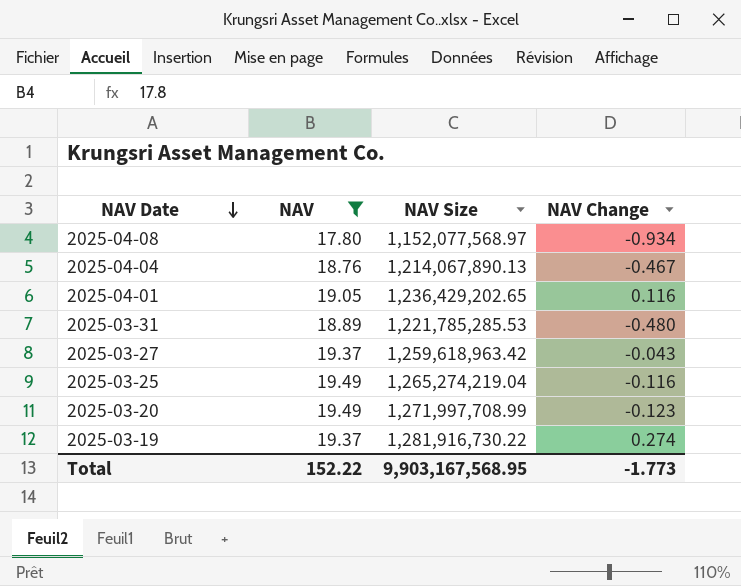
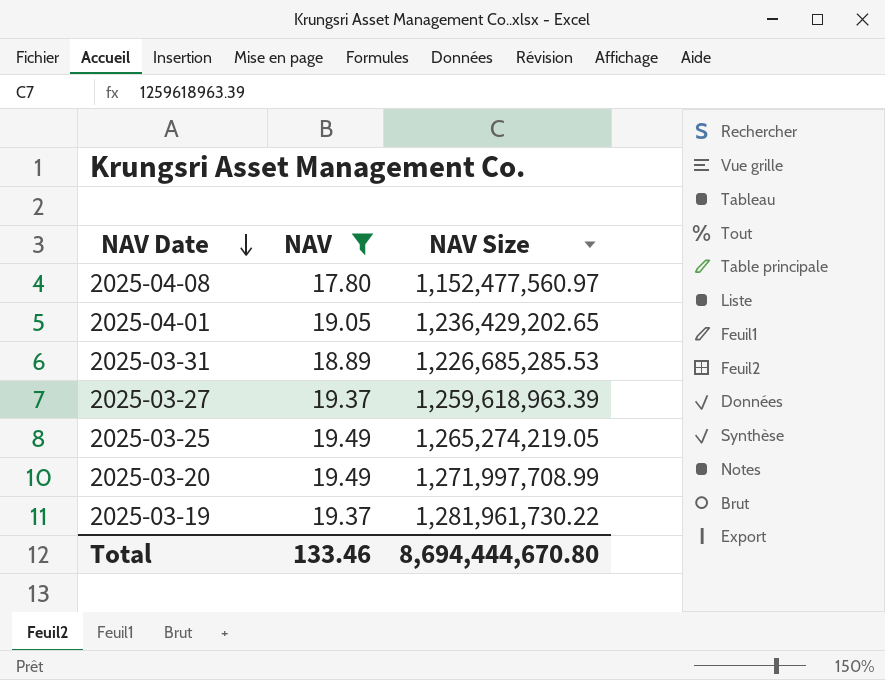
column NAV Change | position: 4 -> none
row 2025-04-04: 18.76 | 1,214,067,890.13 | -0.467 -> none
2025-04-08 | NAV Size: 1,152,077,568.97 -> 1,152,477,560.97
2025-03-31 | NAV Size: 1,221,785,285.53 -> 1,226,685,285.53
2025-03-27 | NAV Size: 1,259,618,963.42 -> 1,259,618,963.39
2025-03-25 | NAV Size: 1,265,274,219.04 -> 1,265,274,219.05
2025-03-19 | NAV Size: 1,281,916,730.22 -> 1,281,961,730.22
Total | NAV: 152.22 -> 133.46
Total | NAV Size: 9,903,167,568.95 -> 8,694,444,670.80

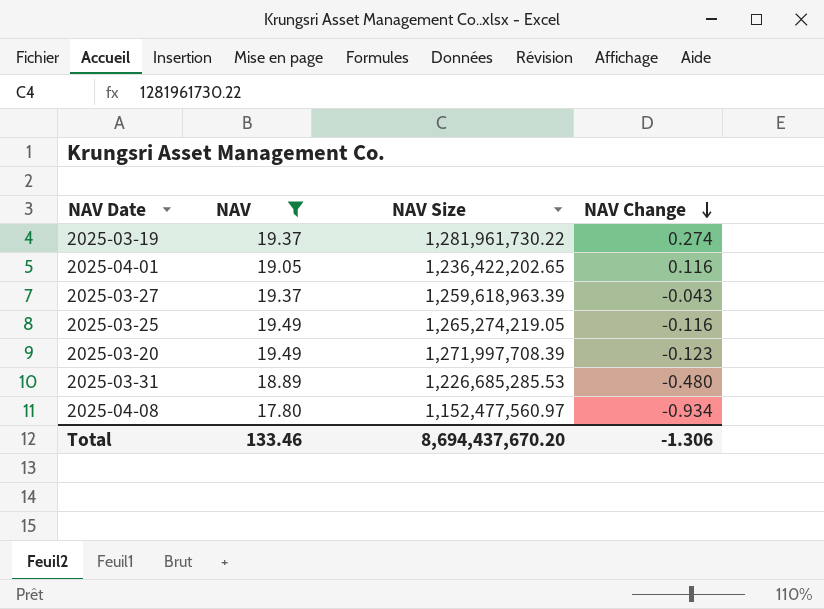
row order: NAV Date descending -> NAV Change descending
column NAV Change | position: none -> 4
2025-04-01 | NAV Size: 1,236,429,202.65 -> 1,236,422,202.65
2025-03-20 | NAV Size: 1,271,997,708.99 -> 1,271,997,708.39
Total | NAV Size: 8,694,444,670.80 -> 8,694,437,670.20

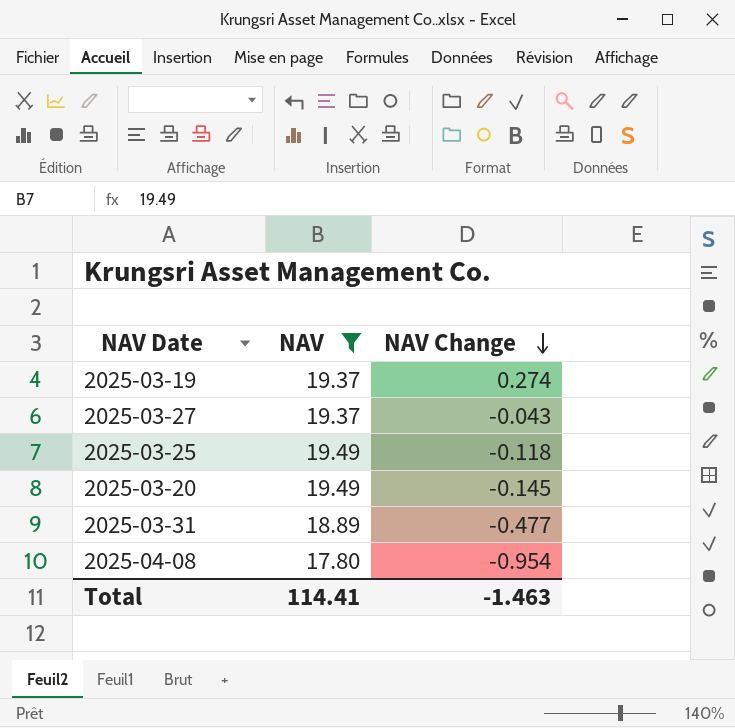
column NAV Size | position: 3 -> none
row 2025-04-01: 19.05 | 1,236,422,202.65 | 0.116 -> none
2025-03-25 | NAV Change: -0.116 -> -0.118
2025-03-20 | NAV Change: -0.123 -> -0.145
2025-03-31 | NAV Change: -0.480 -> -0.477
2025-04-08 | NAV Change: -0.934 -> -0.954
Total | NAV: 133.46 -> 114.41
Total | NAV Change: -1.306 -> -1.463

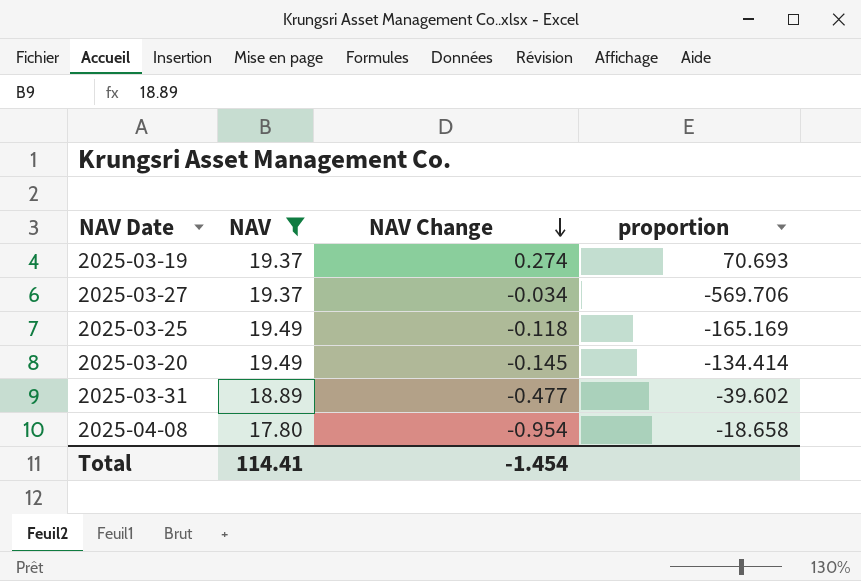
column proportion | formula: none -> [NAV] / [NAV Change]
2025-03-27 | NAV Change: -0.043 -> -0.034
Total | NAV Change: -1.463 -> -1.454

